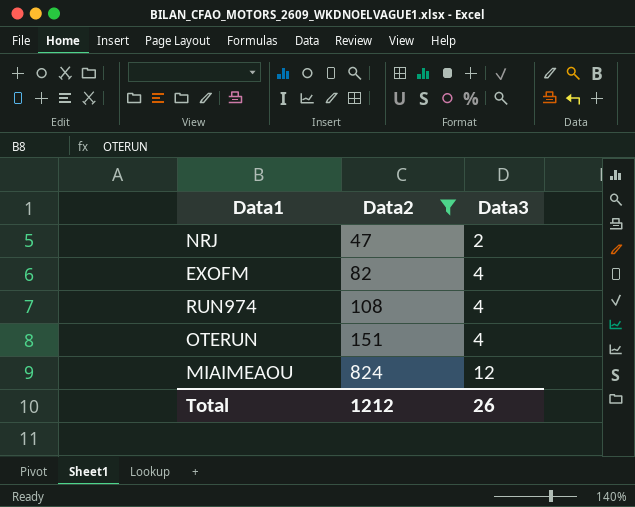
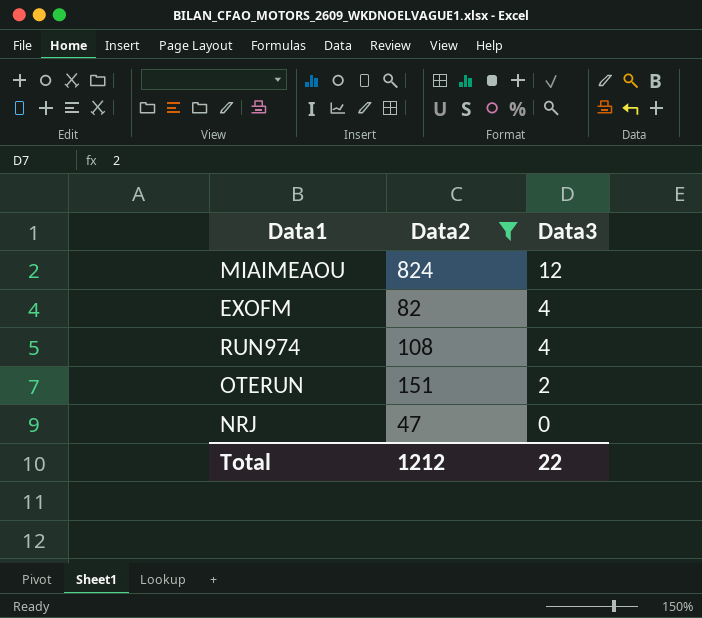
row order: Data2 ascending -> Data3 descending
OTERUN | Data3: 4 -> 2
NRJ | Data3: 2 -> 0
Total | Data3: 26 -> 22

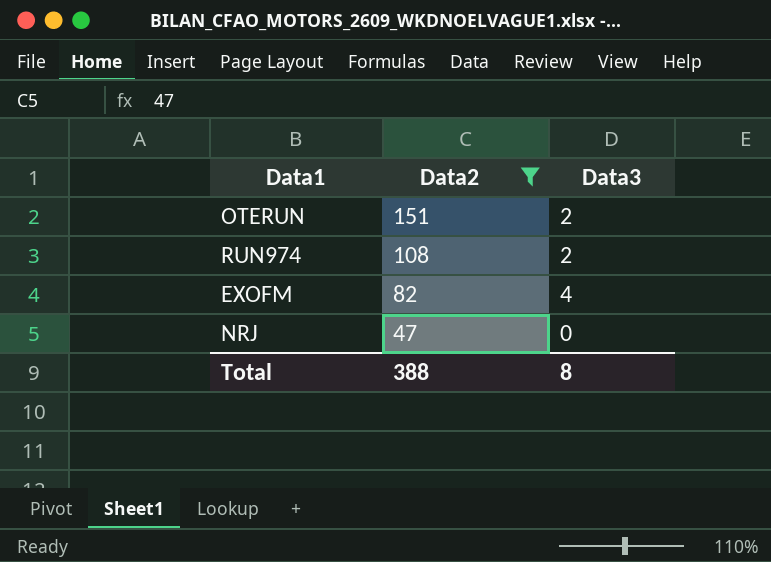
row order: Data3 descending -> Data2 descending
row MIAIMEAOU: 824 | 12 -> none
RUN974 | Data3: 4 -> 2
Total | Data2: 1212 -> 388
Total | Data3: 22 -> 8

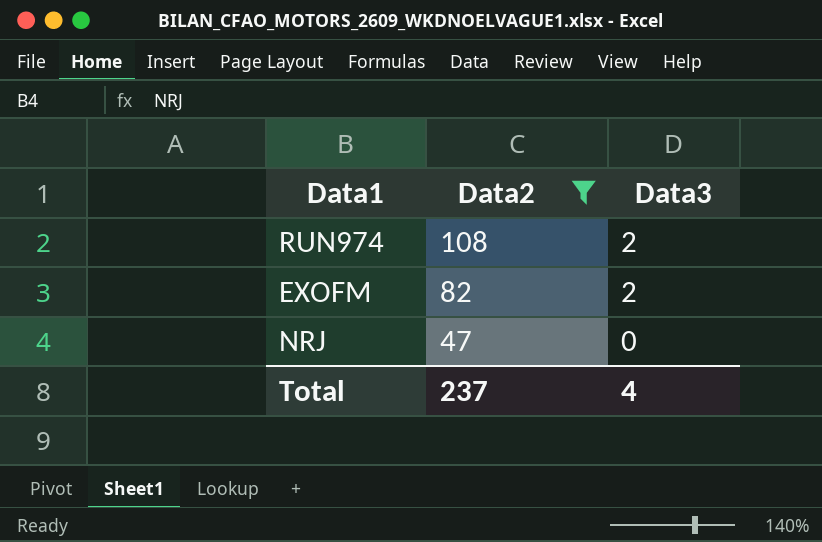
row OTERUN: 151 | 2 -> none
EXOFM | Data3: 4 -> 2
Total | Data2: 388 -> 237
Total | Data3: 8 -> 4

